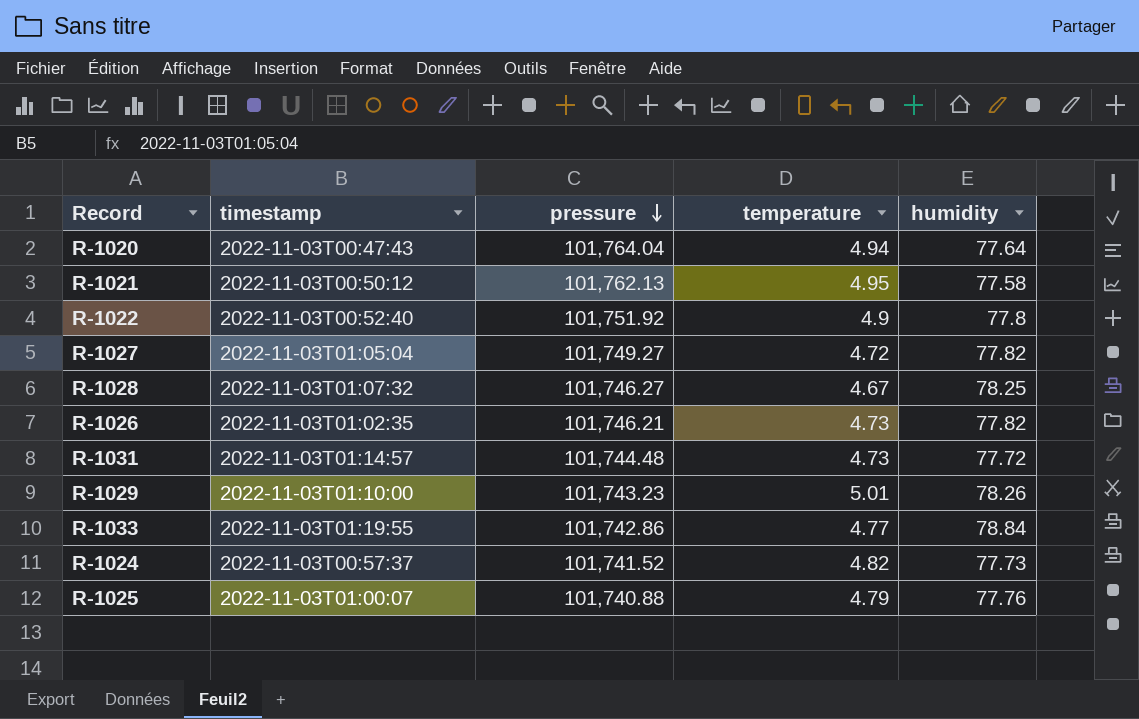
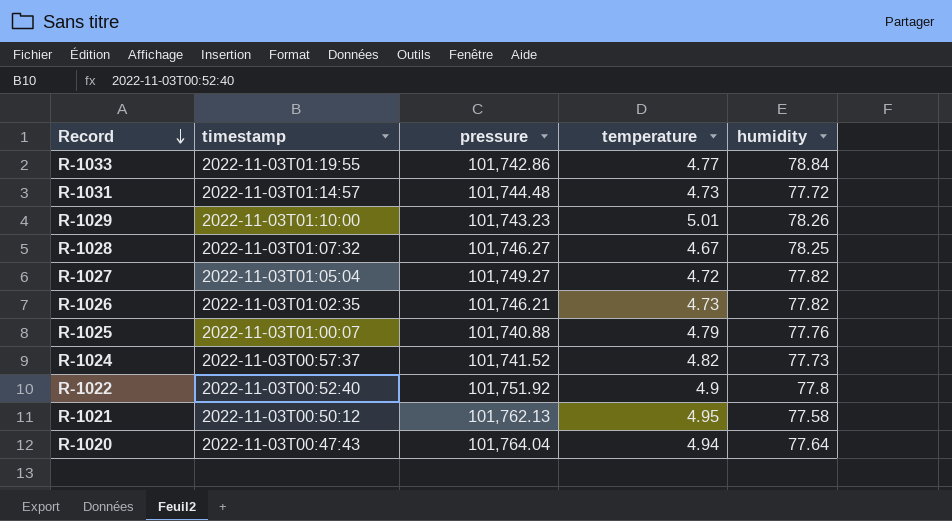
row order: pressure descending -> Record descending

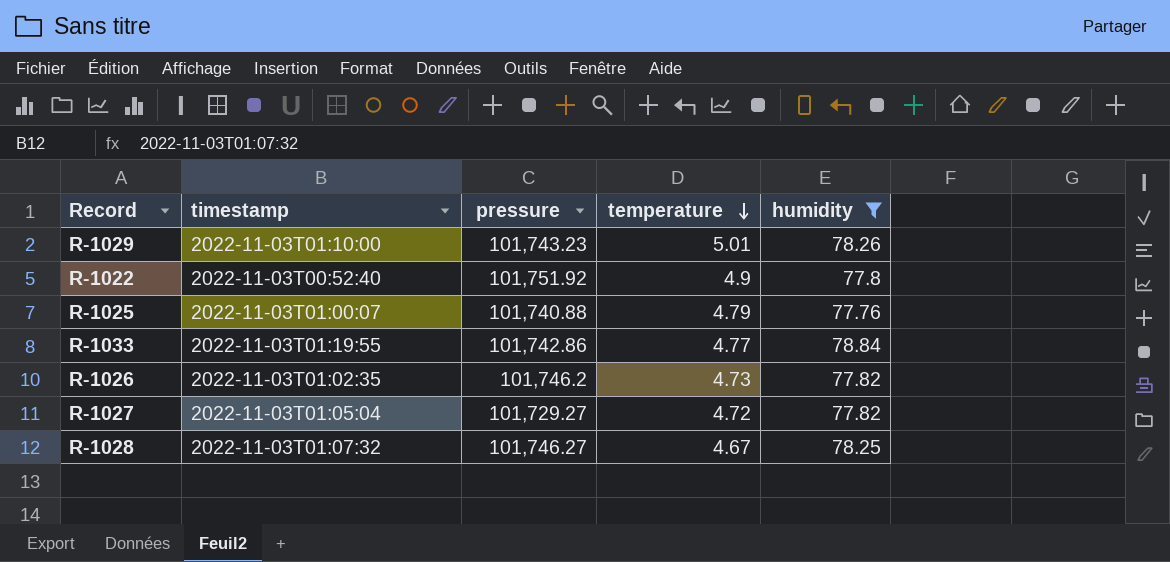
filter: none -> humidity >= 77.76
row order: Record descending -> temperature descending
R-1026 | pressure: 101,746.21 -> 101,746.2
R-1027 | pressure: 101,749.27 -> 101,729.27

